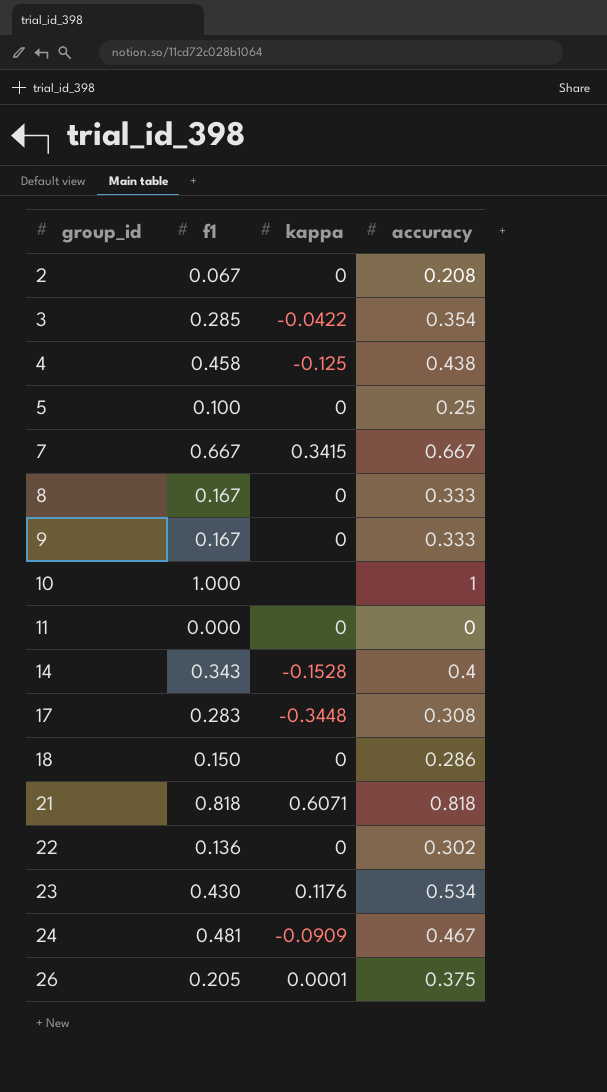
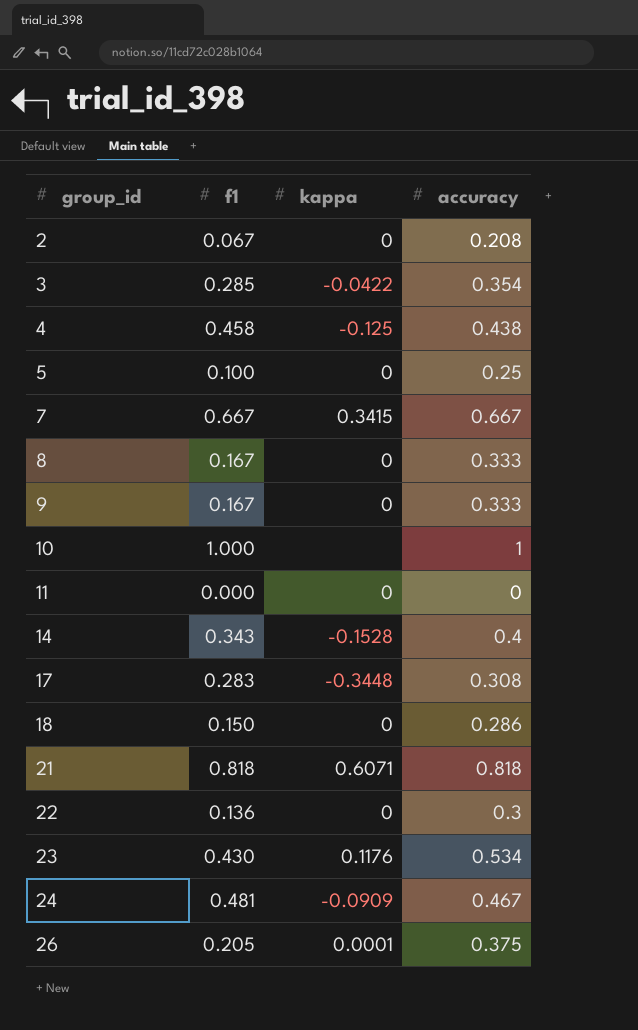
22 | accuracy: 0.302 -> 0.3

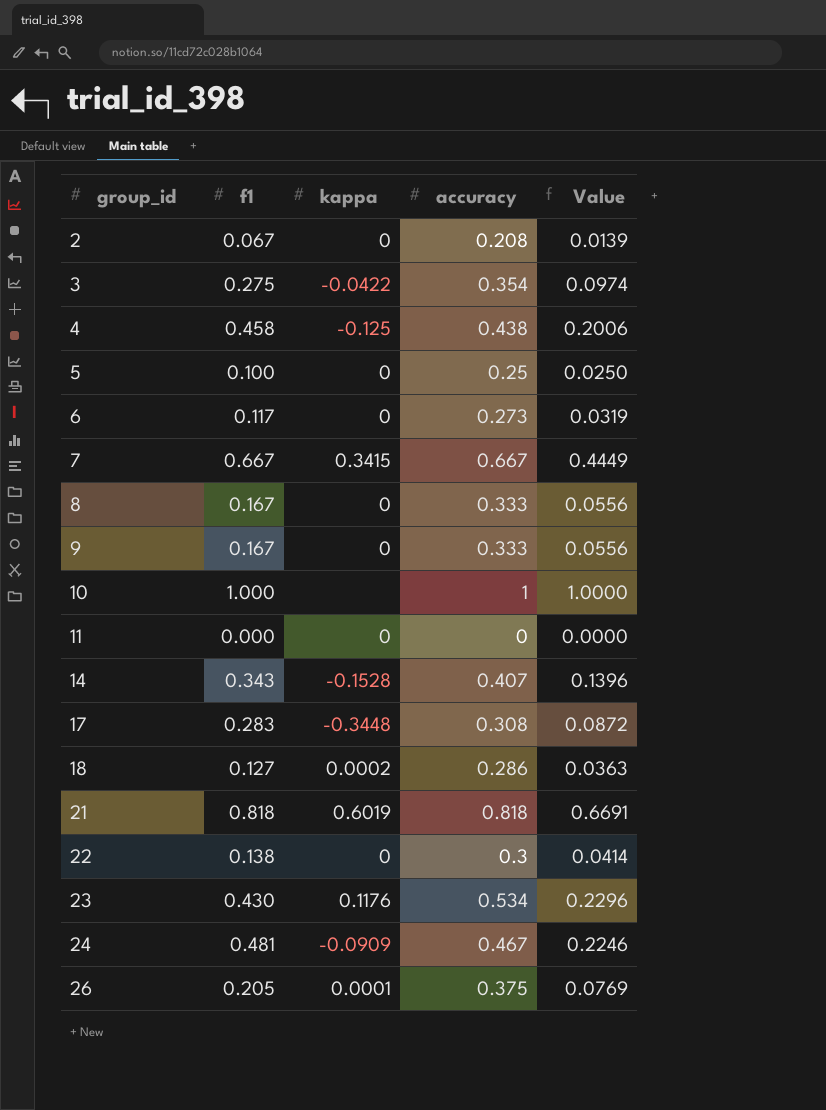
column Value | formula: none -> [f1] * [accuracy]
3 | f1: 0.285 -> 0.275
row 6: none -> 0.117 | 0 | 0.273 | 0.0319
14 | accuracy: 0.4 -> 0.407
18 | f1: 0.150 -> 0.127
18 | kappa: 0 -> 0.0002
21 | kappa: 0.6071 -> 0.6019
22 | f1: 0.136 -> 0.138

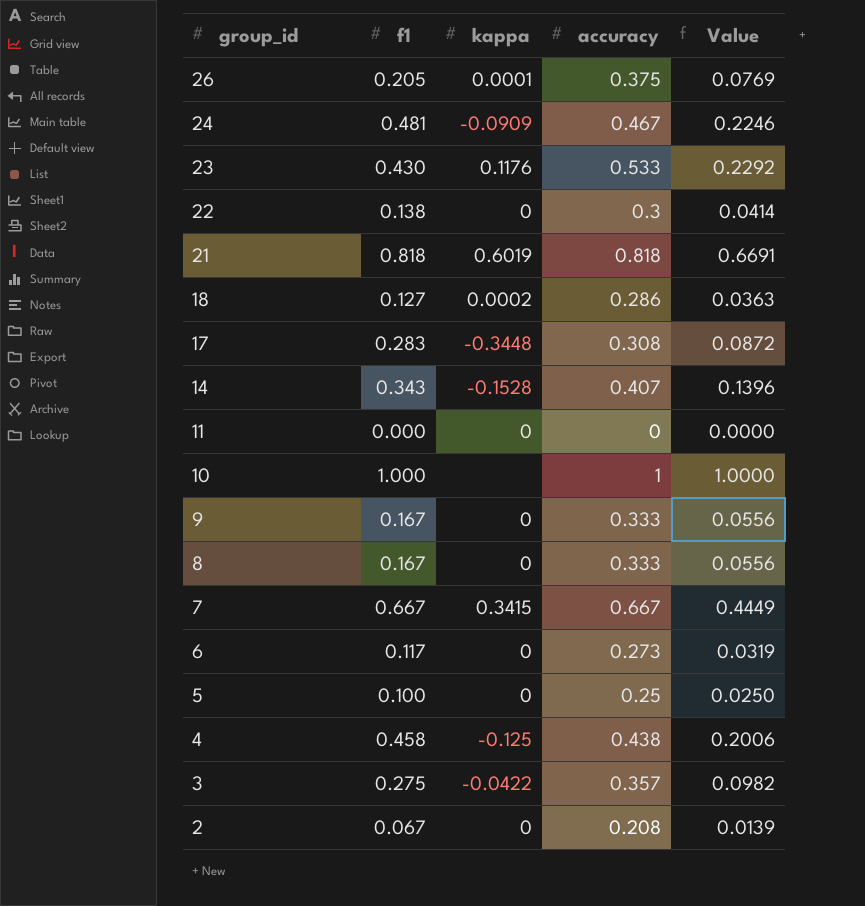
row order: group_id ascending -> group_id descending
23 | accuracy: 0.534 -> 0.533
23 | Value: 0.2296 -> 0.2292
3 | accuracy: 0.354 -> 0.357
3 | Value: 0.0974 -> 0.0982

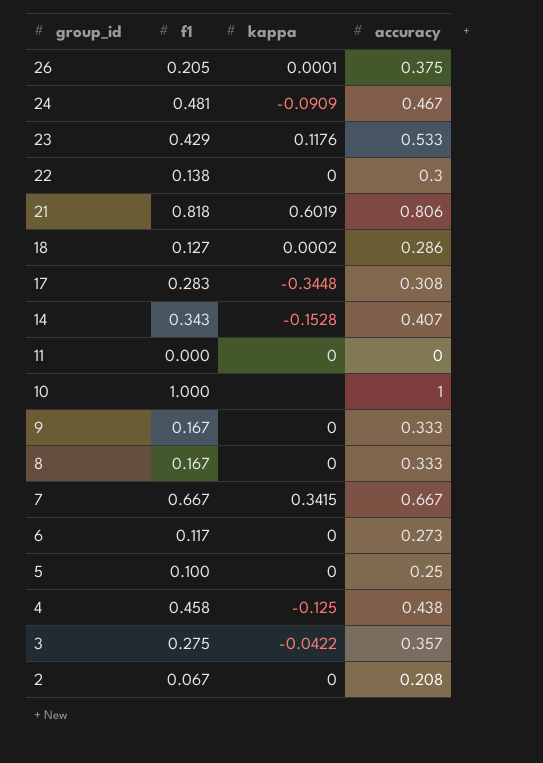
column Value | formula: [f1] * [accuracy] -> none
23 | f1: 0.430 -> 0.429
21 | accuracy: 0.818 -> 0.806

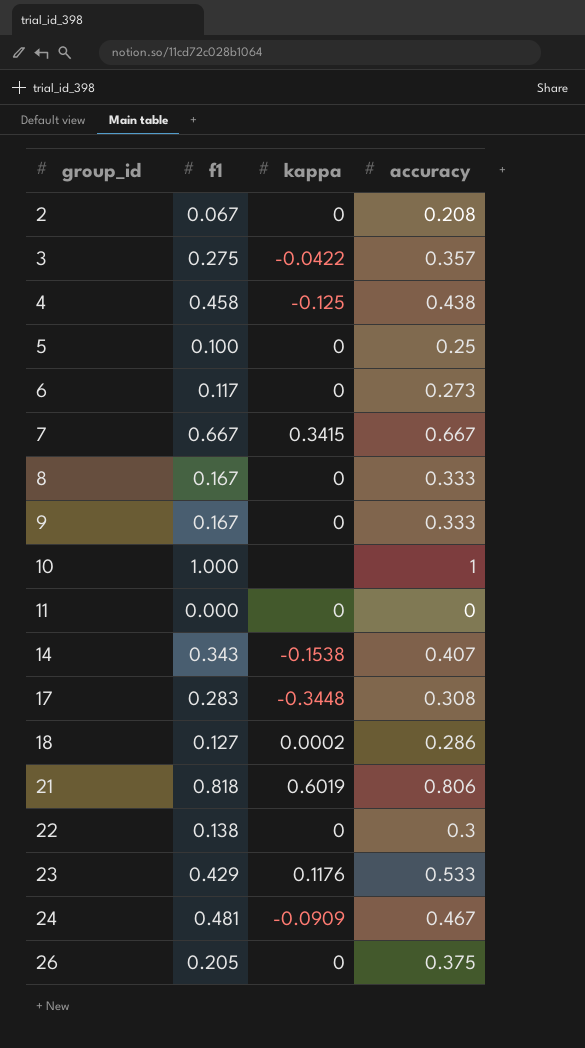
row order: group_id descending -> group_id ascending
14 | kappa: -0.1528 -> -0.1538
26 | kappa: 0.0001 -> 0

